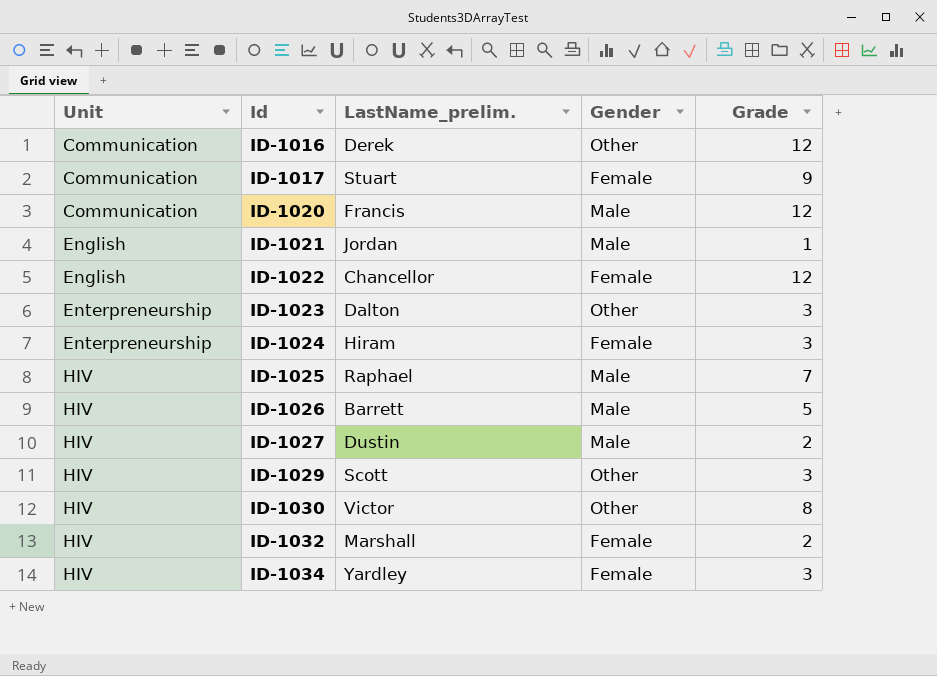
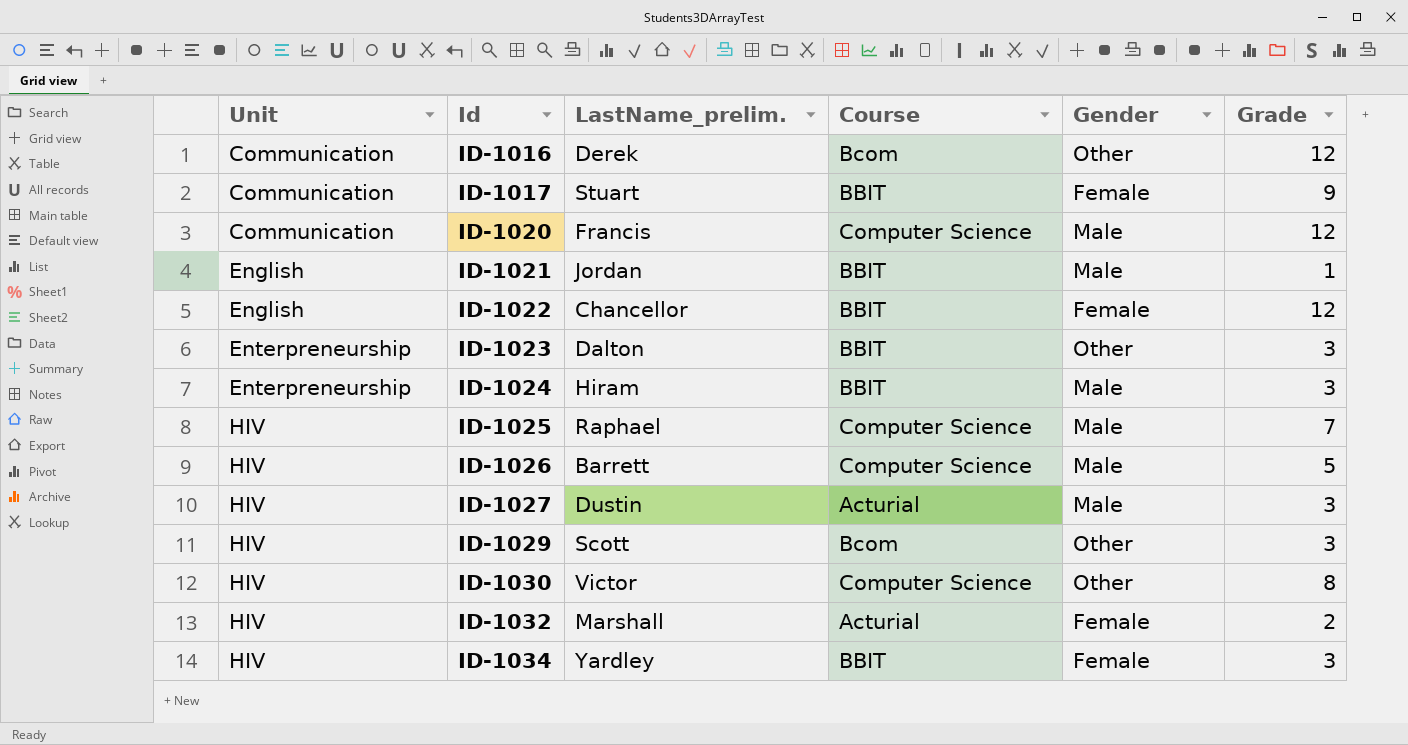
column Course | position: none -> 4
ID-1024 | Gender: Female -> Male
ID-1027 | Grade: 2 -> 3

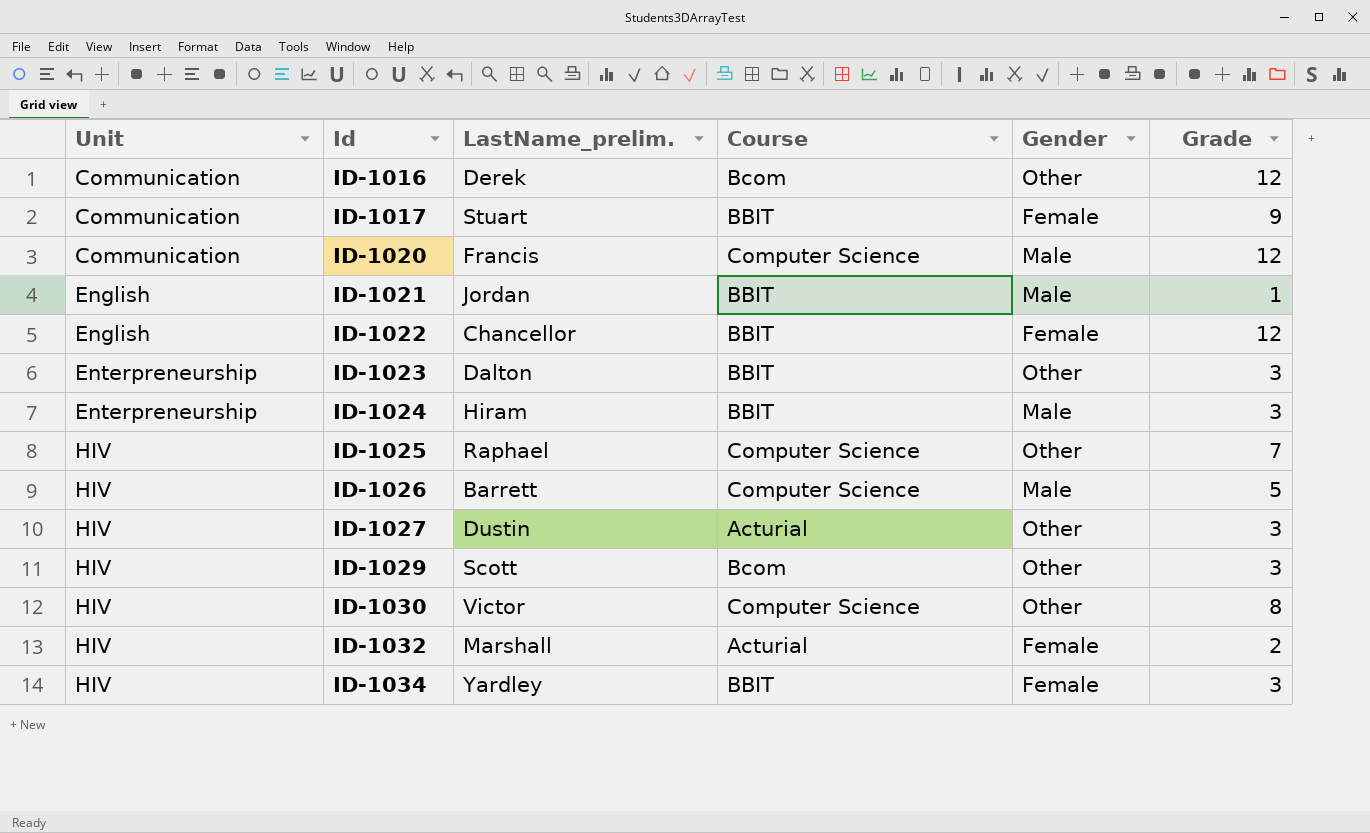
ID-1025 | Gender: Male -> Other
ID-1027 | Gender: Male -> Other

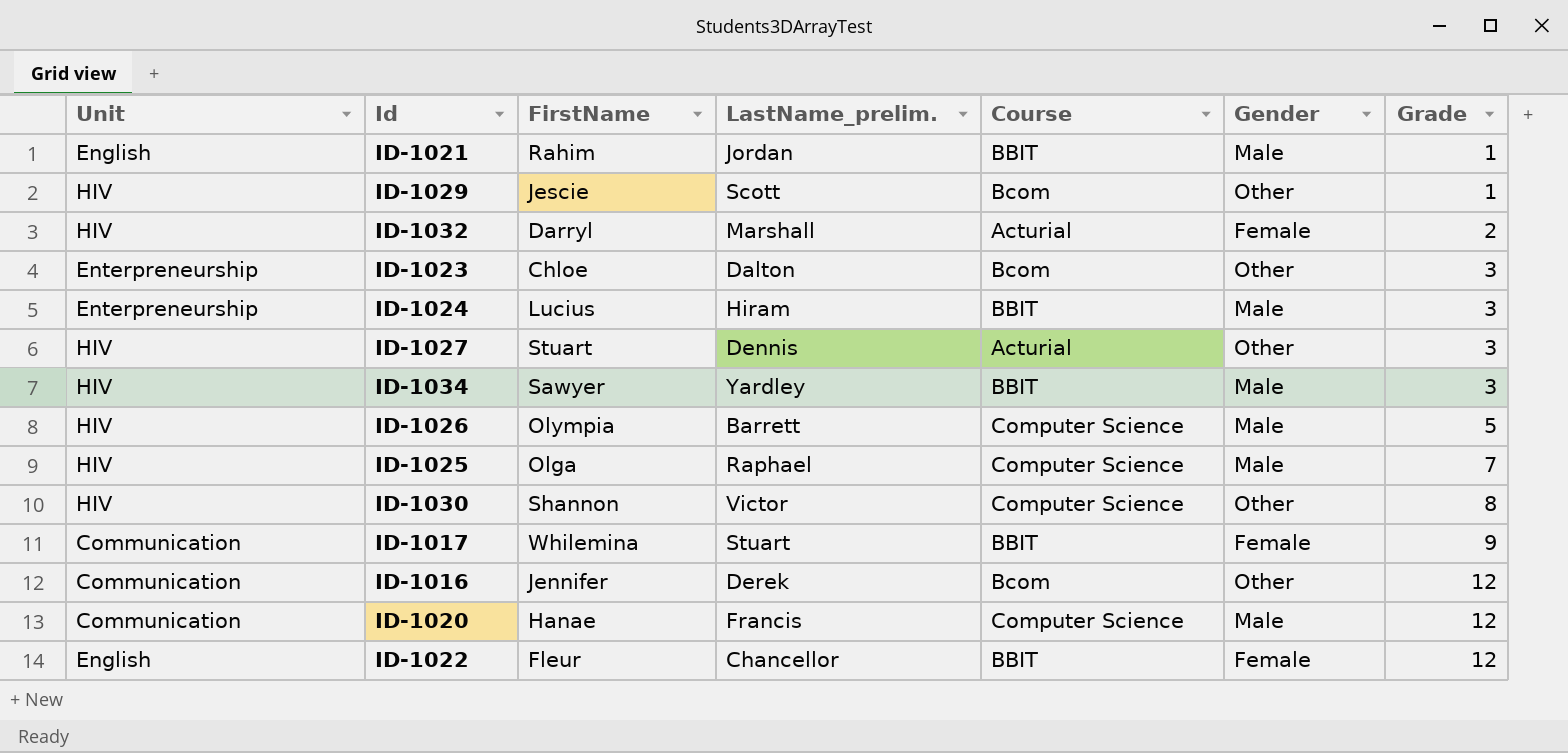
row order: Unit ascending -> Grade ascending
column FirstName | position: none -> 3
ID-1029 | Grade: 3 -> 1
ID-1023 | Course: BBIT -> Bcom
ID-1027 | LastName_prelim.: Dustin -> Dennis
ID-1034 | Gender: Female -> Male
ID-1025 | Gender: Other -> Male

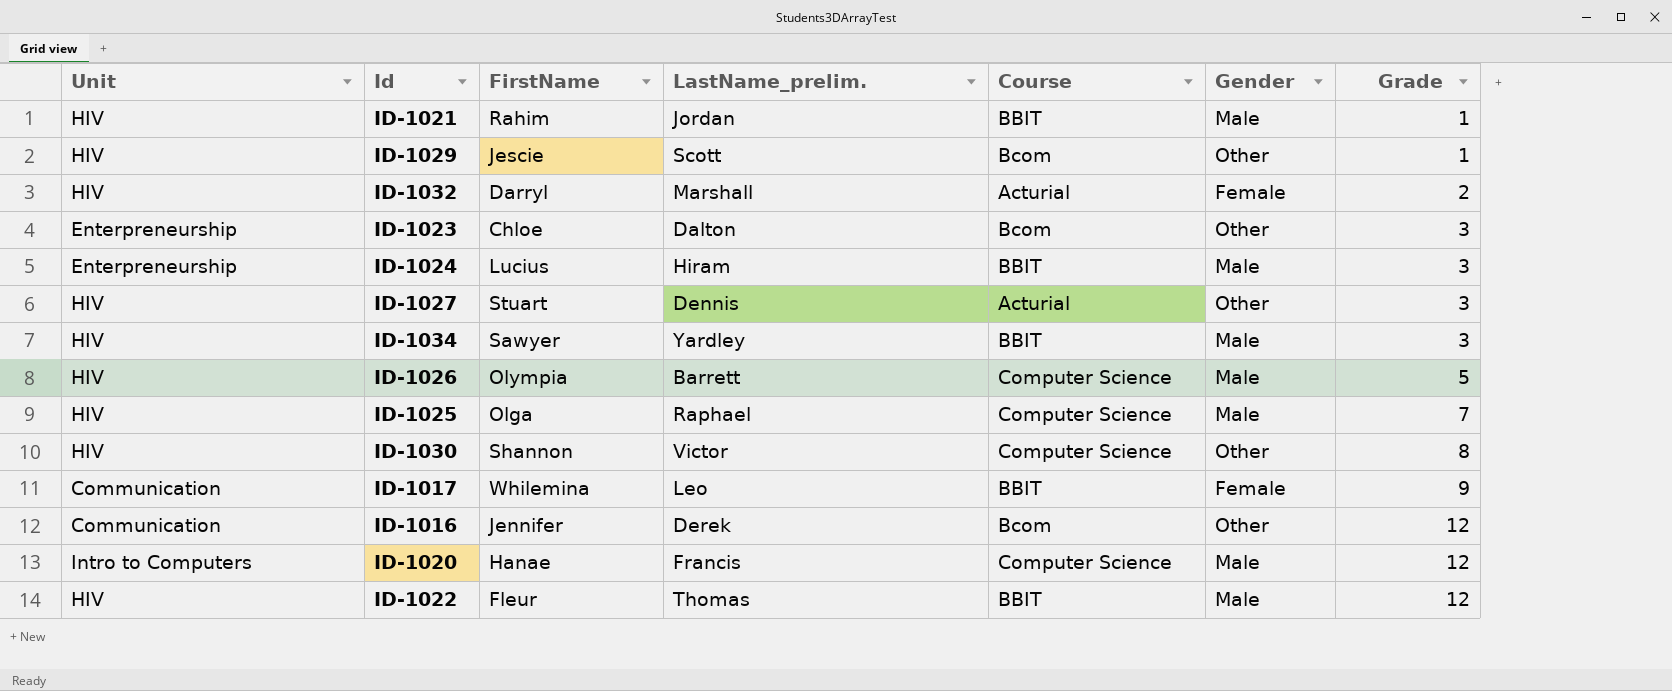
ID-1021 | Unit: English -> HIV
ID-1017 | LastName_prelim.: Stuart -> Leo
ID-1020 | Unit: Communication -> Intro to Computers
ID-1022 | Unit: English -> HIV
ID-1022 | LastName_prelim.: Chancellor -> Thomas
ID-1022 | Gender: Female -> Male

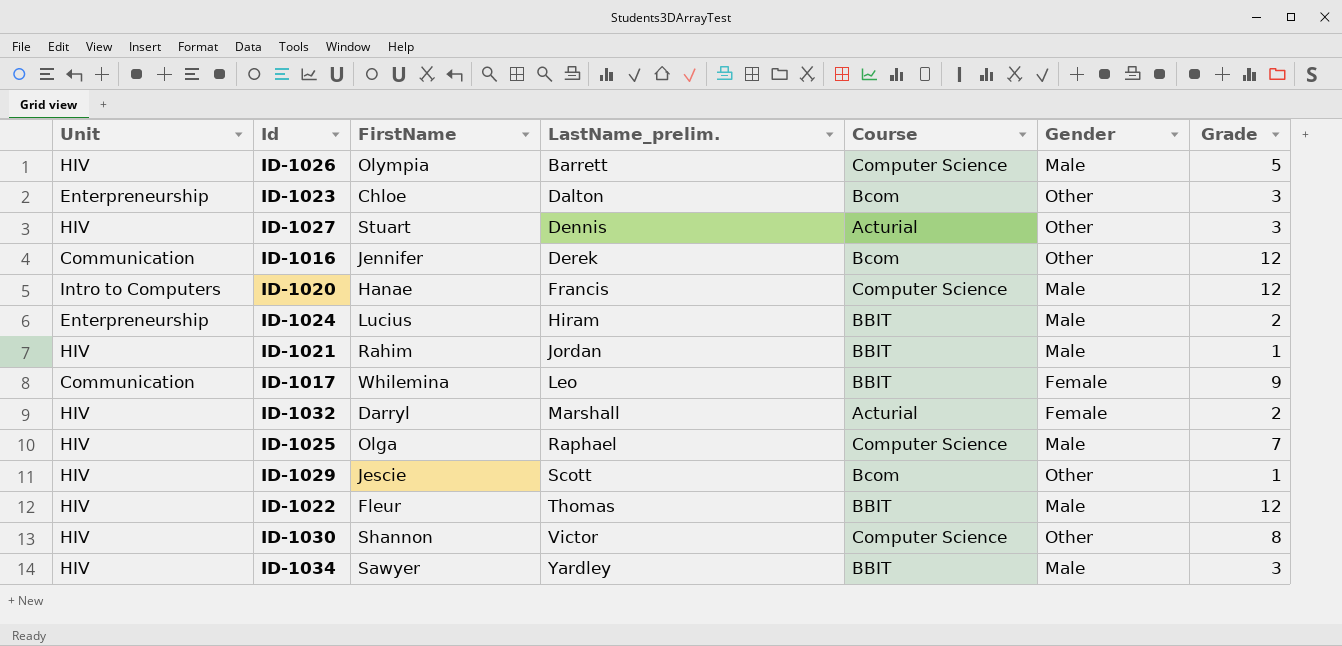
row order: Grade ascending -> LastName_prelim. ascending
ID-1024 | Grade: 3 -> 2

